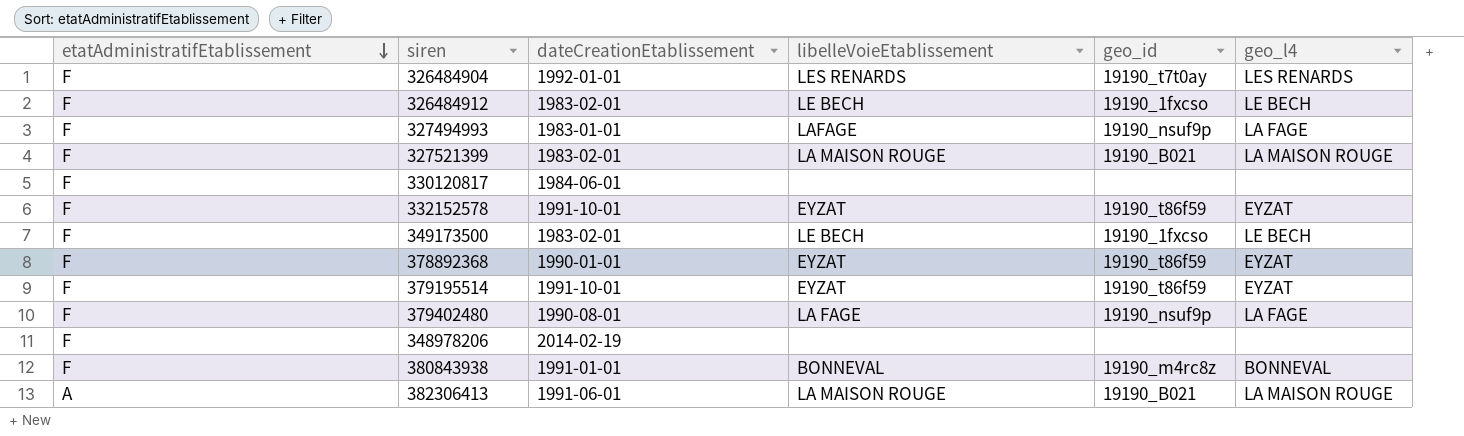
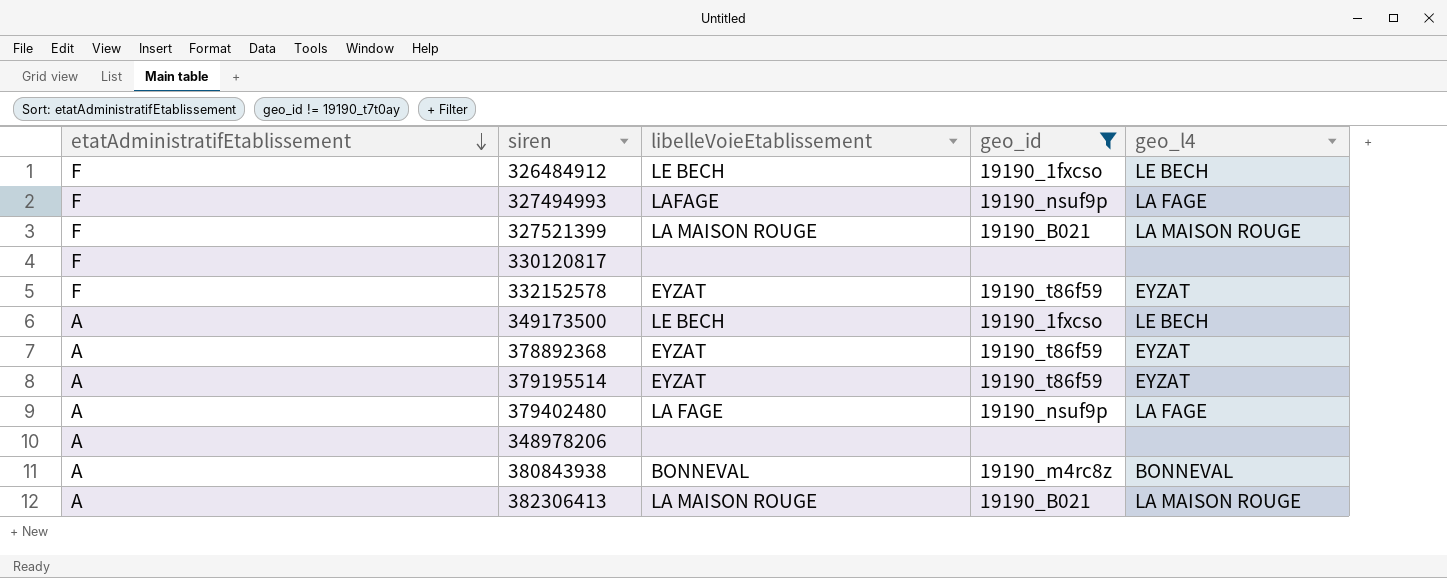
filter: none -> geo_id != 19190_t7t0ay
column dateCreationEtablissement | position: 3 -> none
349173500 | etatAdministratifEtablissement: F -> A
378892368 | etatAdministratifEtablissement: F -> A
379195514 | etatAdministratifEtablissement: F -> A
379402480 | etatAdministratifEtablissement: F -> A
348978206 | etatAdministratifEtablissement: F -> A
380843938 | etatAdministratifEtablissement: F -> A

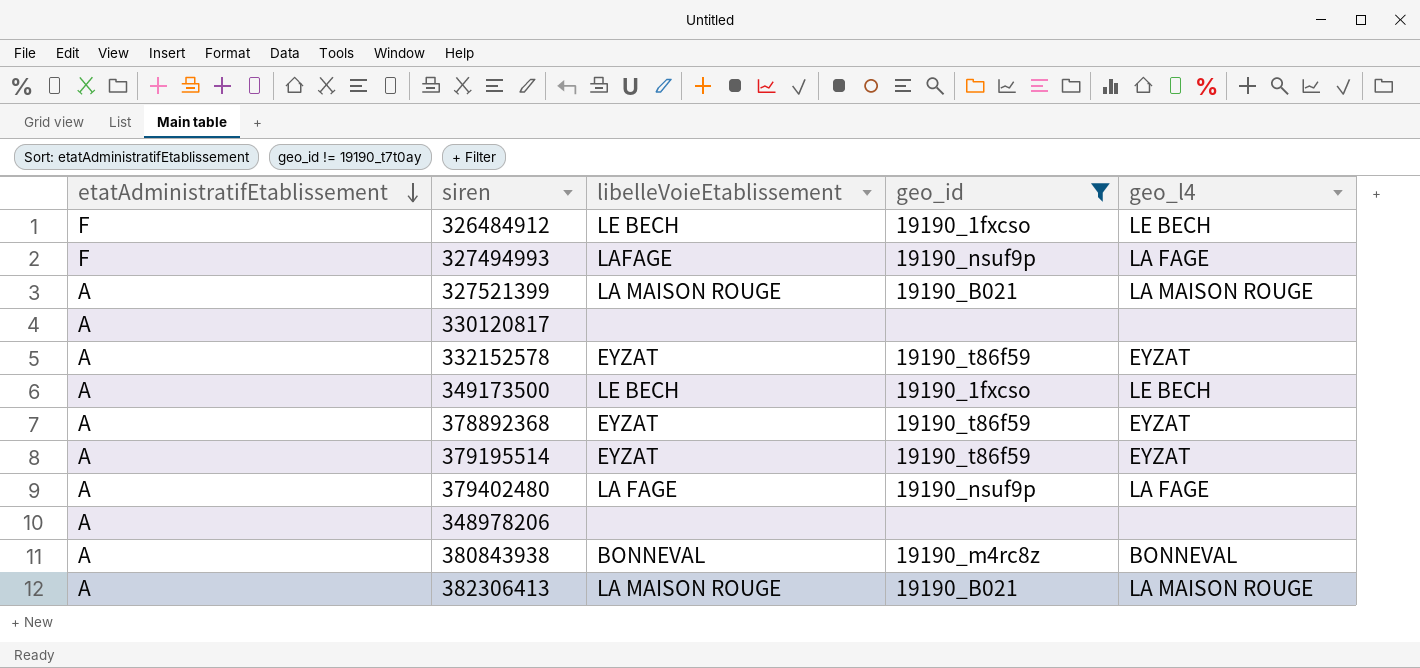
327521399 | etatAdministratifEtablissement: F -> A
330120817 | etatAdministratifEtablissement: F -> A
332152578 | etatAdministratifEtablissement: F -> A

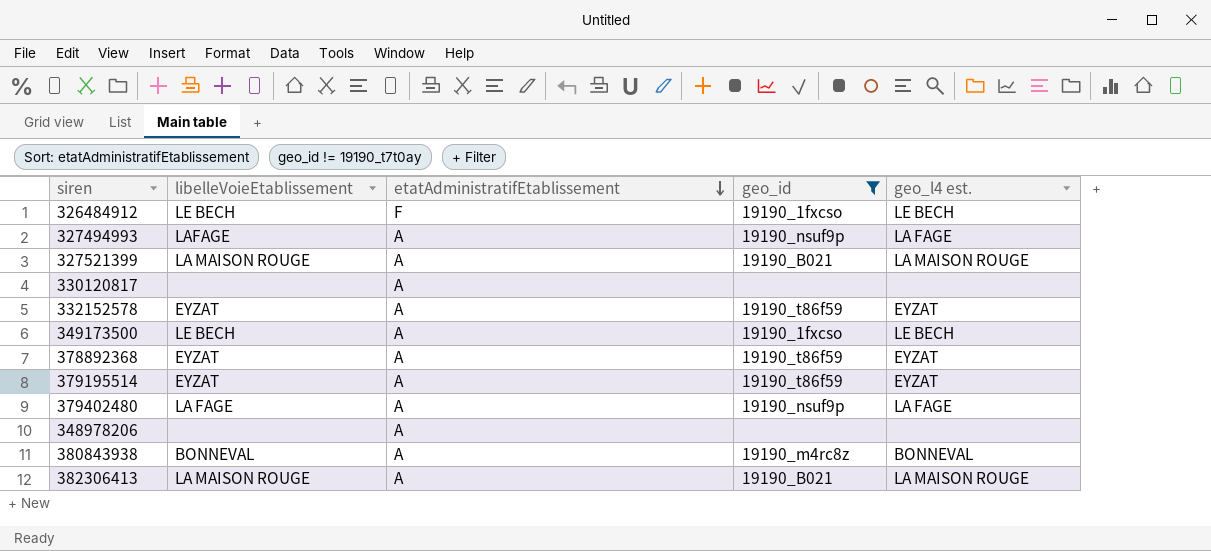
column etatAdministratifEtablissement | position: 1 -> 3
column name: geo_l4 -> geo_l4 est.
327494993 | etatAdministratifEtablissement: F -> A

